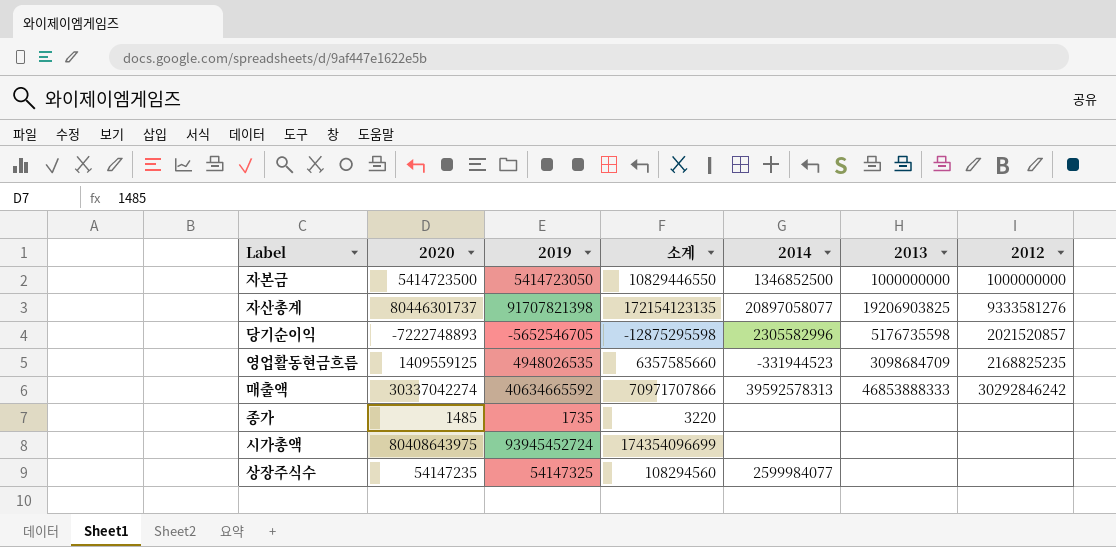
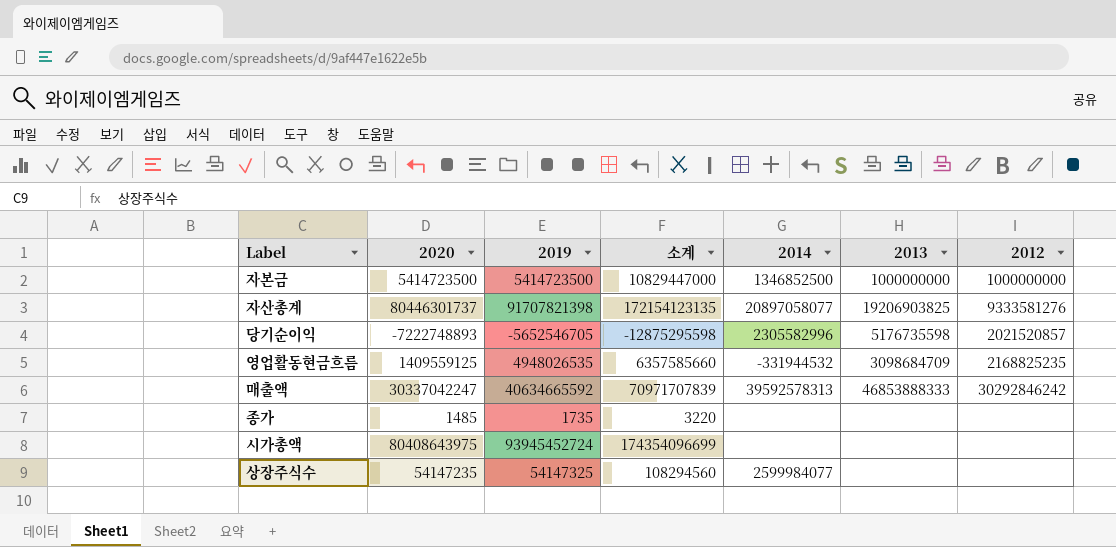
자본금 | 2019: 5414723050 -> 5414723500
자본금 | 소계: 10829446550 -> 10829447000
영업활동현금흐름 | 2014: -331944523 -> -331944532
매출액 | 2020: 30337042274 -> 30337042247
매출액 | 소계: 70971707866 -> 70971707839

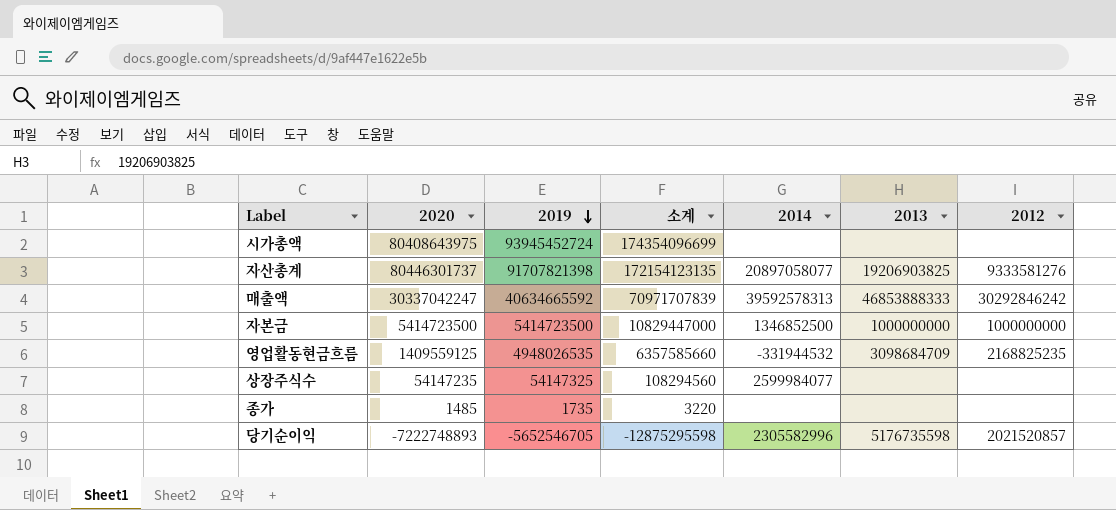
row order: none -> 2019 descending

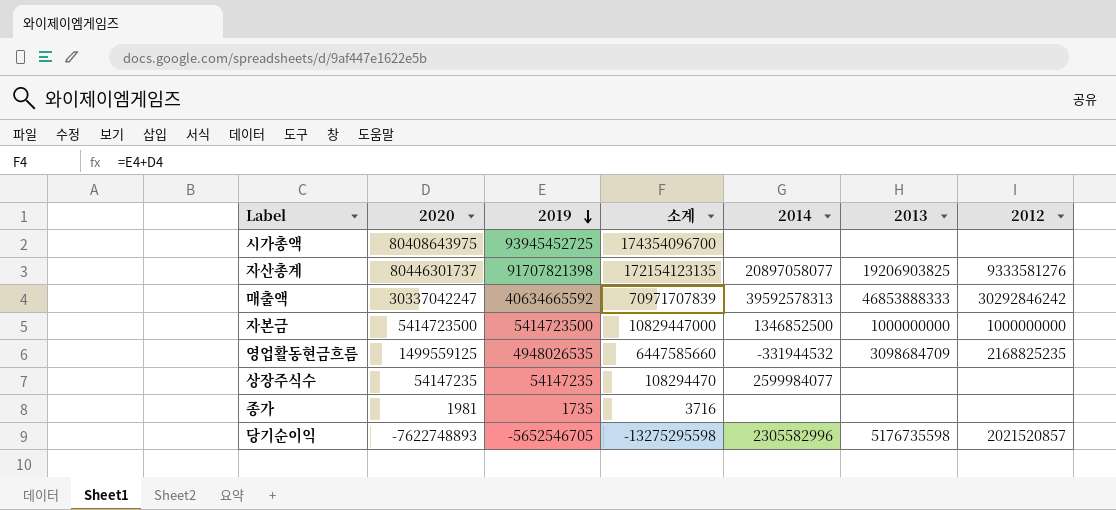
시가총액 | 2019: 93945452724 -> 93945452725
시가총액 | 소계: 174354096699 -> 174354096700
영업활동현금흐름 | 2020: 1409559125 -> 1499559125
영업활동현금흐름 | 소계: 6357585660 -> 6447585660
상장주식수 | 2019: 54147325 -> 54147235
상장주식수 | 소계: 108294560 -> 108294470
종가 | 2020: 1485 -> 1981
종가 | 소계: 3220 -> 3716
당기순이익 | 2020: -7222748893 -> -7622748893
당기순이익 | 소계: -12875295598 -> -13275295598

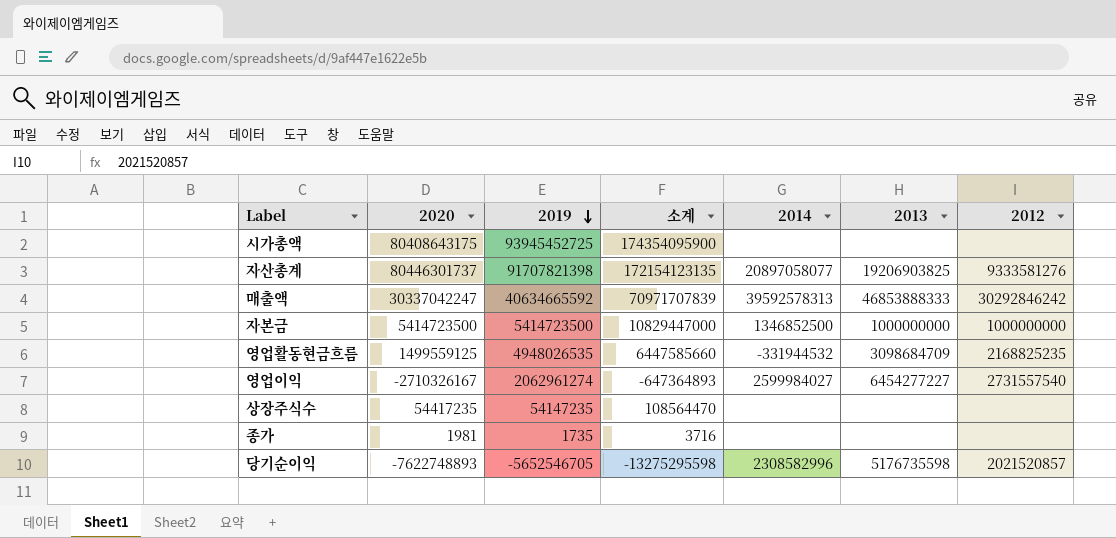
시가총액 | 2020: 80408643975 -> 80408643175
시가총액 | 소계: 174354096700 -> 174354095900
row 영업이익: none -> -2710326167 | 2062961274 | -647364893 | 2599984027 | 6454277227 | 2731557540
상장주식수 | 2020: 54147235 -> 54417235
상장주식수 | 소계: 108294470 -> 108564470
상장주식수 | 2014: 2599984077 -> none
당기순이익 | 2014: 2305582996 -> 2308582996

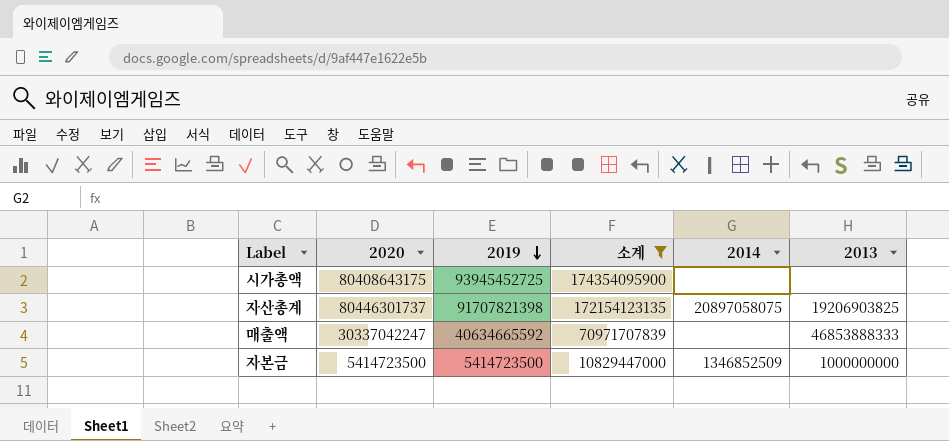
filter: none -> 소계 >= 10829447000
column 2012 | position: 7 -> none
자산총계 | 2014: 20897058077 -> 20897058075
매출액 | 2014: 39592578313 -> none
자본금 | 2014: 1346852500 -> 1346852509

